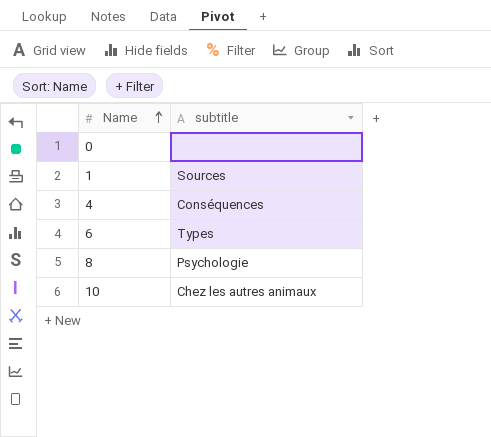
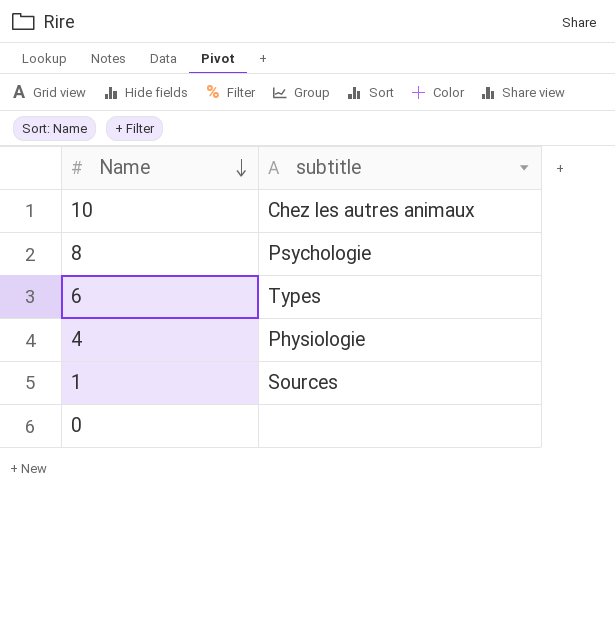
row order: Name ascending -> Name descending
4 | subtitle: Conséquences -> Physiologie

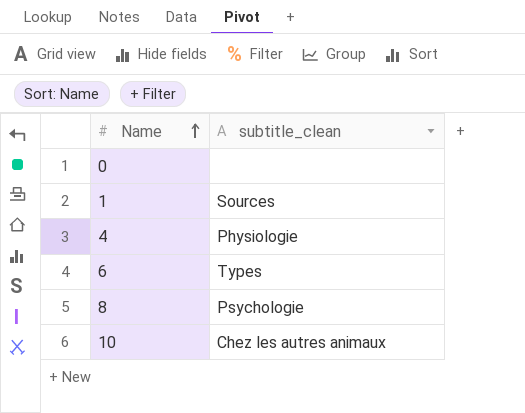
row order: Name descending -> Name ascending
column name: subtitle -> subtitle_clean

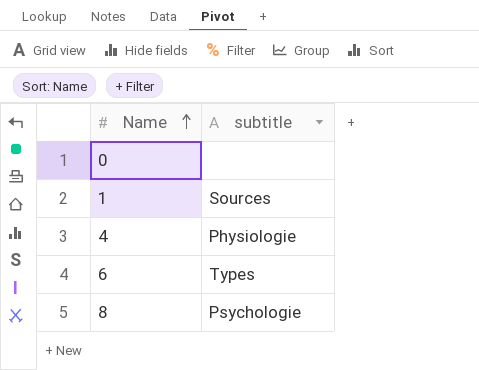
column name: subtitle_clean -> subtitle
row 10: Chez les autres animaux -> none

